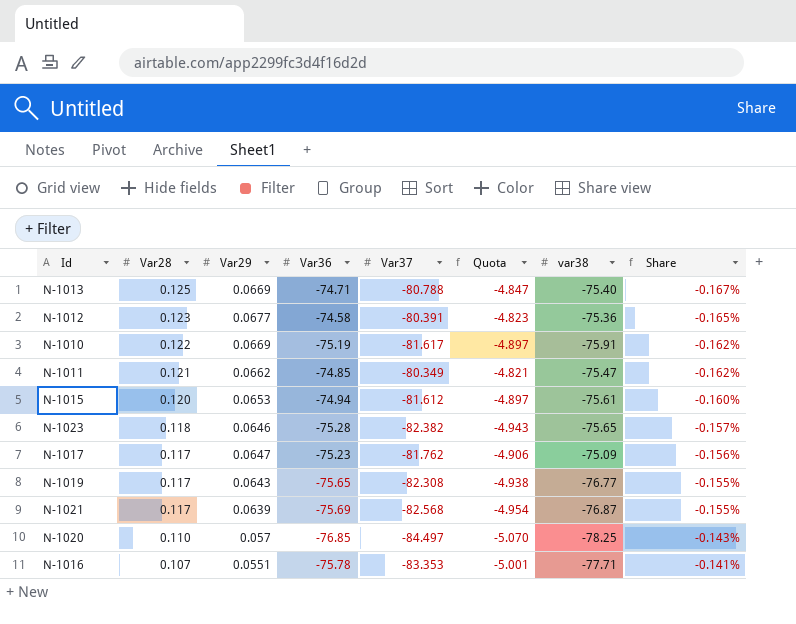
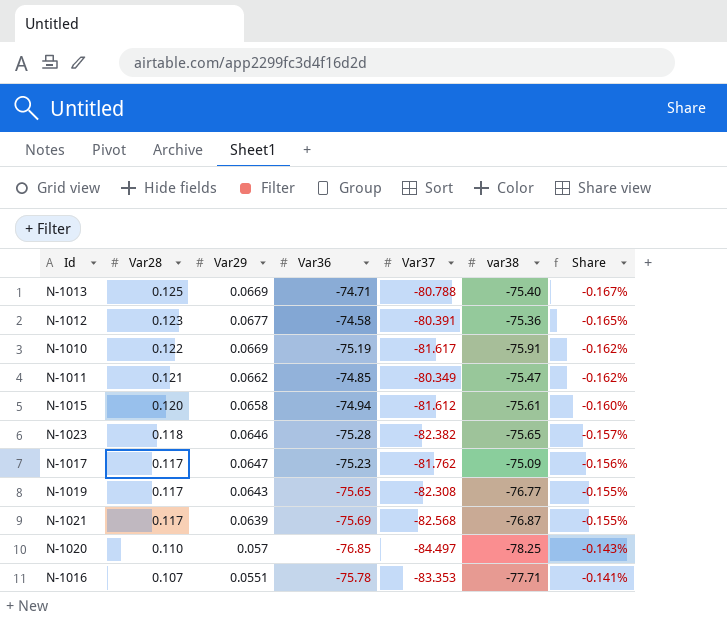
column Quota | formula: [Var37] * 0.06 -> none
N-1015 | Var29: 0.0653 -> 0.0658

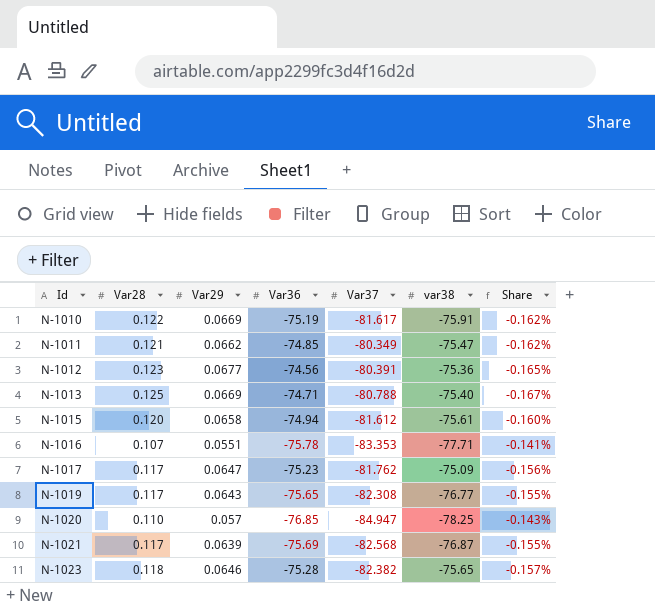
row order: Var28 descending -> Id ascending
N-1012 | Var36: -74.58 -> -74.56
N-1020 | Var37: -84.497 -> -84.947

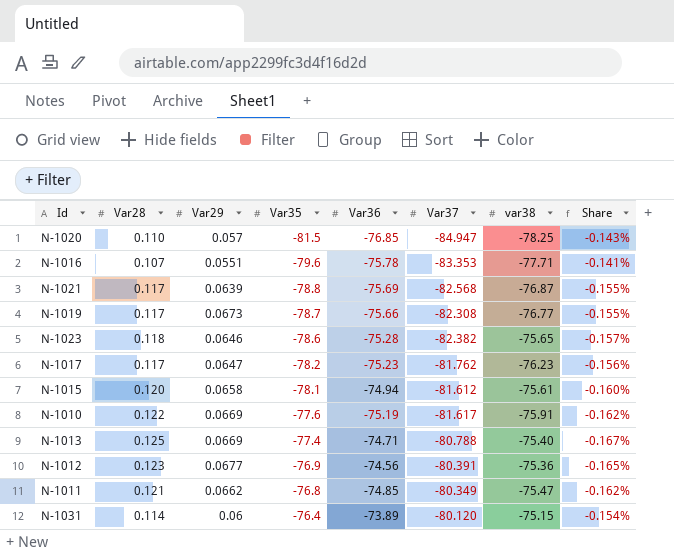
row order: Id ascending -> Var35 ascending
column Var35 | position: none -> 4
N-1019 | Var29: 0.0643 -> 0.0673
N-1019 | Var36: -75.65 -> -75.66
N-1017 | var38: -75.09 -> -76.23
row N-1031: none -> 0.114 | 0.06 | -76.4 | -73.89 | -80.120 | -75.15 | -0.154%

